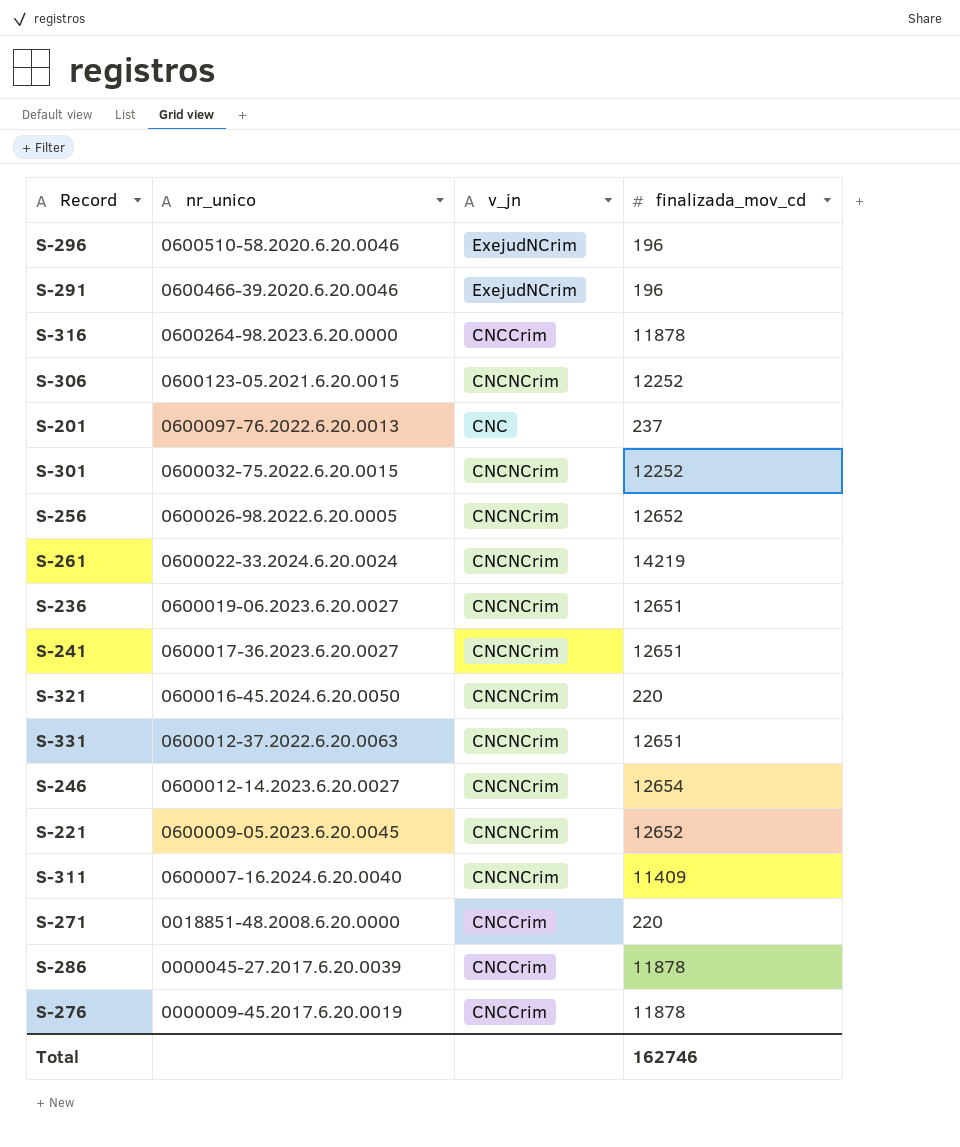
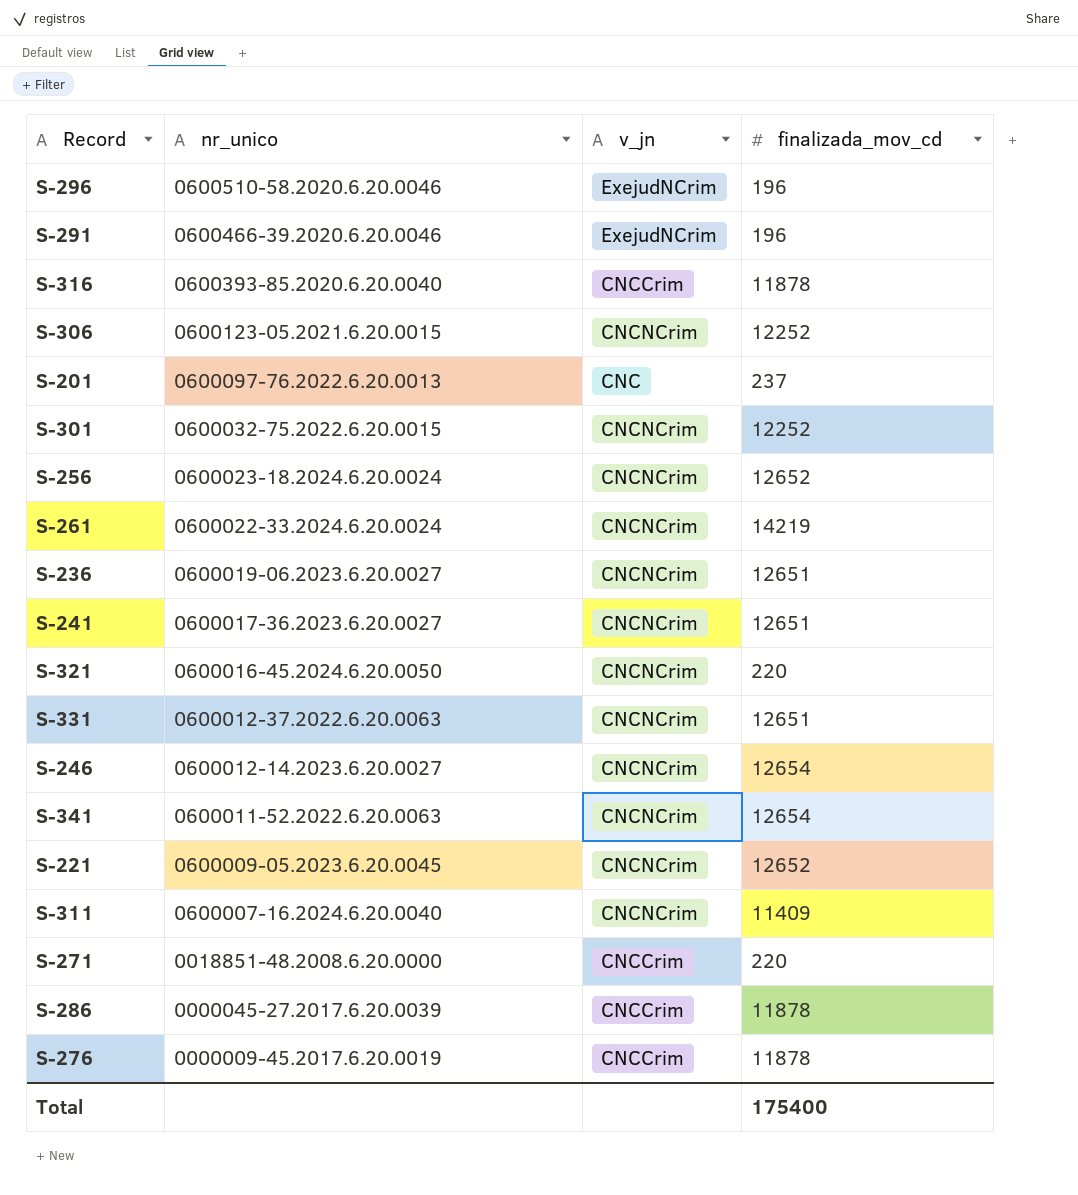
S-316 | nr_unico: 0600264-98.2023.6.20.0000 -> 0600393-85.2020.6.20.0040
S-256 | nr_unico: 0600026-98.2022.6.20.0005 -> 0600023-18.2024.6.20.0024
row S-341: none -> 0600011-52.2022.6.20.0063 | CNCNCrim | 12654
Total | finalizada_mov_cd: 162746 -> 175400

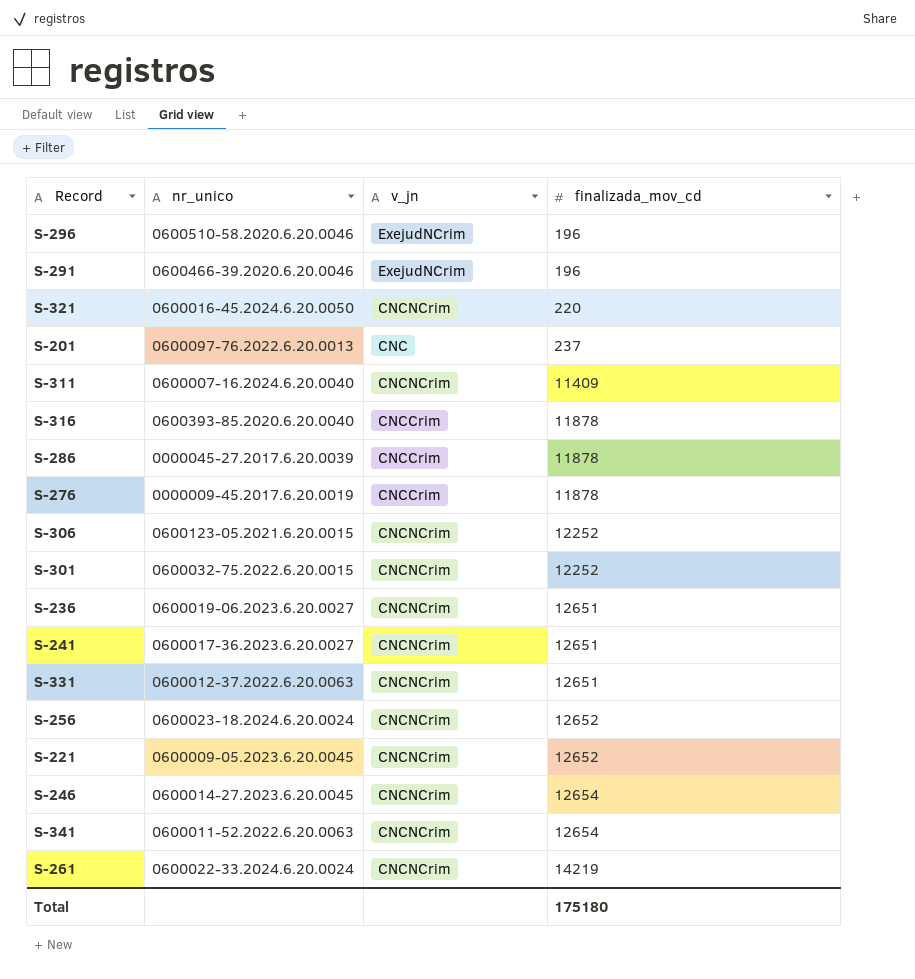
row order: nr_unico descending -> finalizada_mov_cd ascending
row S-271: 0018851-48.2008.6.20.0000 | CNCCrim | 220 -> none
S-246 | nr_unico: 0600012-14.2023.6.20.0027 -> 0600014-27.2023.6.20.0045
Total | finalizada_mov_cd: 175400 -> 175180

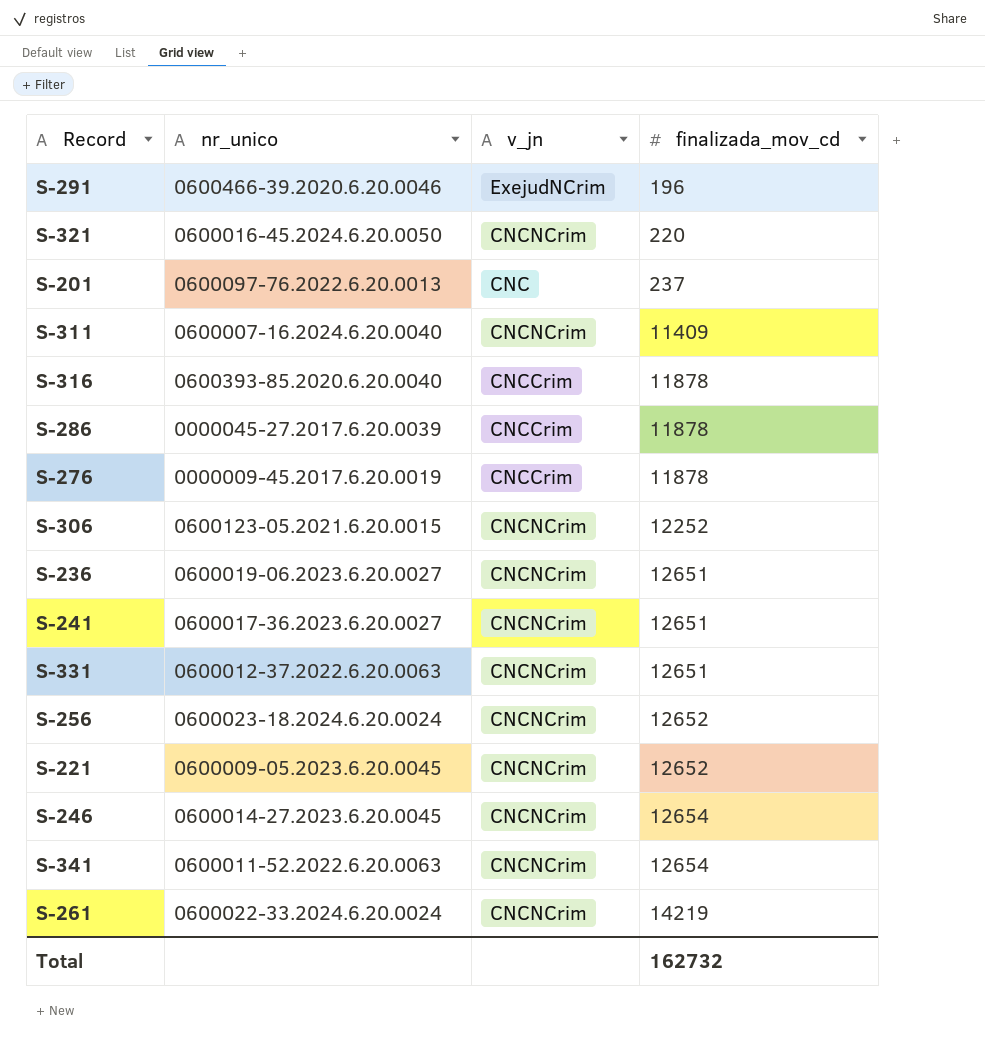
row S-296: 0600510-58.2020.6.20.0046 | ExejudNCrim | 196 -> none
row S-301: 0600032-75.2022.6.20.0015 | CNCNCrim | 12252 -> none
Total | finalizada_mov_cd: 175180 -> 162732

